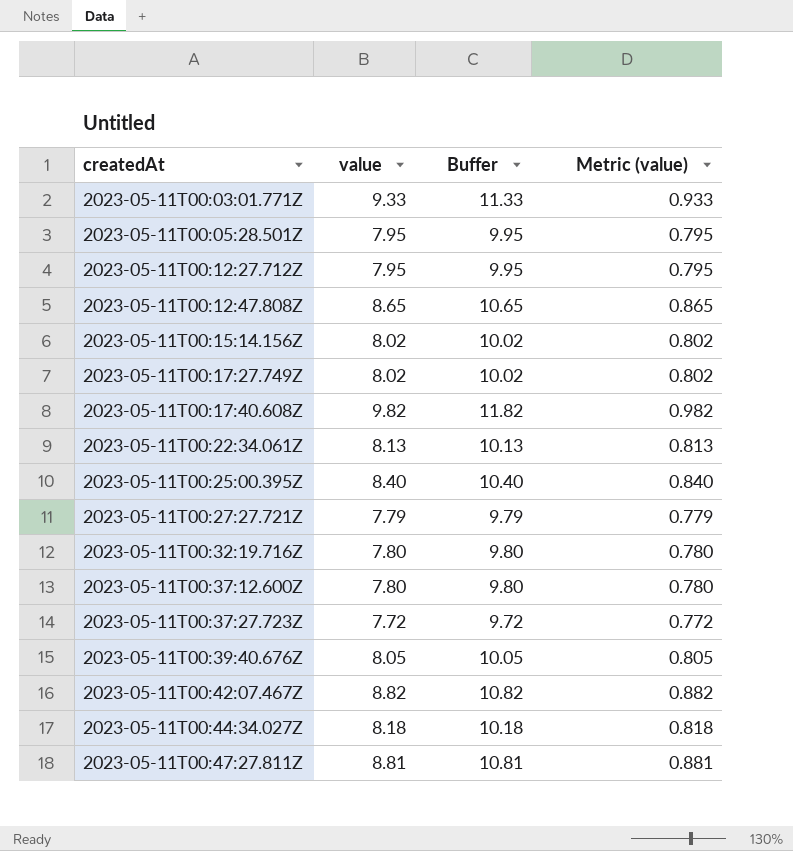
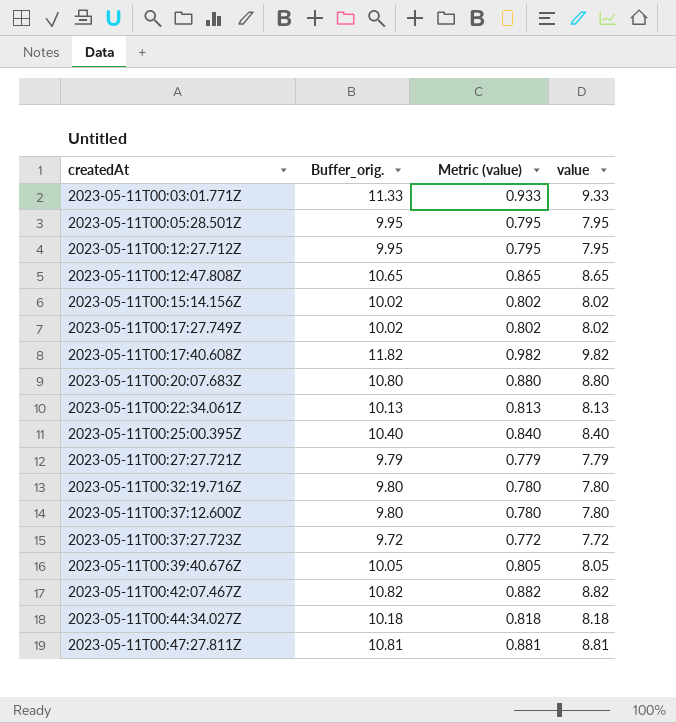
column name: Buffer -> Buffer_orig.
column value | position: 2 -> 4
row 2023-05-11T00:20:07.683Z: none -> 10.80 | 0.880 | 8.80

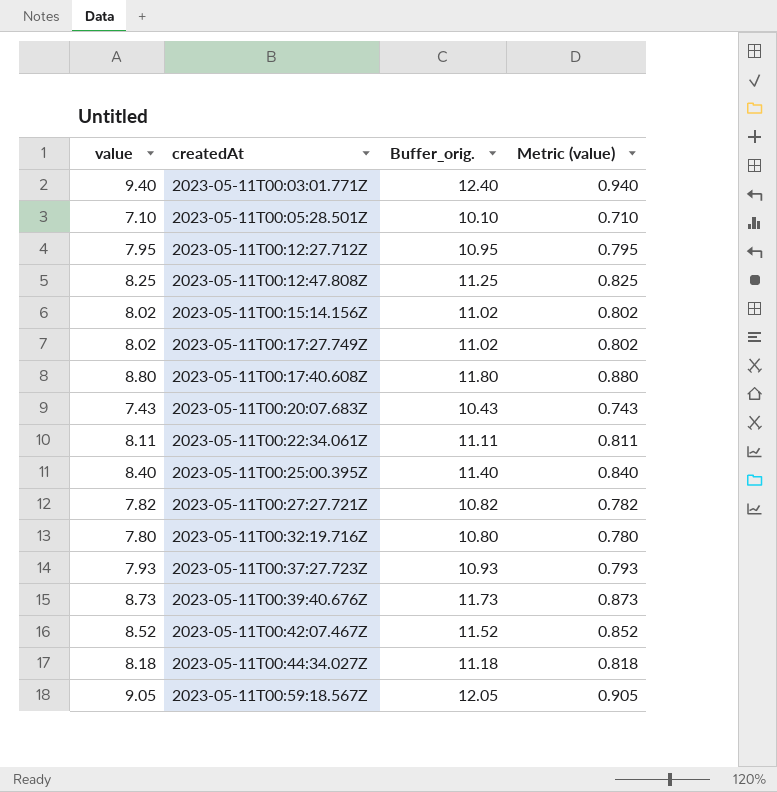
column value | position: 4 -> 1
column Buffer_orig. | formula: [value] + 2 -> [value] + 3
row 2023-05-11T00:37:12.600Z: 9.80 | 0.780 | 7.80 -> none
row 2023-05-11T00:47:27.811Z: 10.81 | 0.881 | 8.81 -> none
2023-05-11T00:03:01.771Z | value: 9.33 -> 9.40
2023-05-11T00:03:01.771Z | Metric (value): 0.933 -> 0.940
2023-05-11T00:05:28.501Z | value: 7.95 -> 7.10
2023-05-11T00:05:28.501Z | Metric (value): 0.795 -> 0.710
2023-05-11T00:12:47.808Z | value: 8.65 -> 8.25
2023-05-11T00:12:47.808Z | Metric (value): 0.865 -> 0.825
2023-05-11T00:17:40.608Z | value: 9.82 -> 8.80
2023-05-11T00:17:40.608Z | Metric (value): 0.982 -> 0.880
2023-05-11T00:20:07.683Z | value: 8.80 -> 7.43
2023-05-11T00:20:07.683Z | Metric (value): 0.880 -> 0.743
2023-05-11T00:22:34.061Z | value: 8.13 -> 8.11
2023-05-11T00:22:34.061Z | Metric (value): 0.813 -> 0.811
2023-05-11T00:27:27.721Z | value: 7.79 -> 7.82
2023-05-11T00:27:27.721Z | Metric (value): 0.779 -> 0.782
2023-05-11T00:37:27.723Z | value: 7.72 -> 7.93
2023-05-11T00:37:27.723Z | Metric (value): 0.772 -> 0.793
2023-05-11T00:39:40.676Z | value: 8.05 -> 8.73
2023-05-11T00:39:40.676Z | Metric (value): 0.805 -> 0.873
2023-05-11T00:42:07.467Z | value: 8.82 -> 8.52
2023-05-11T00:42:07.467Z | Metric (value): 0.882 -> 0.852
row 2023-05-11T00:59:18.567Z: none -> 9.05 | 12.05 | 0.905

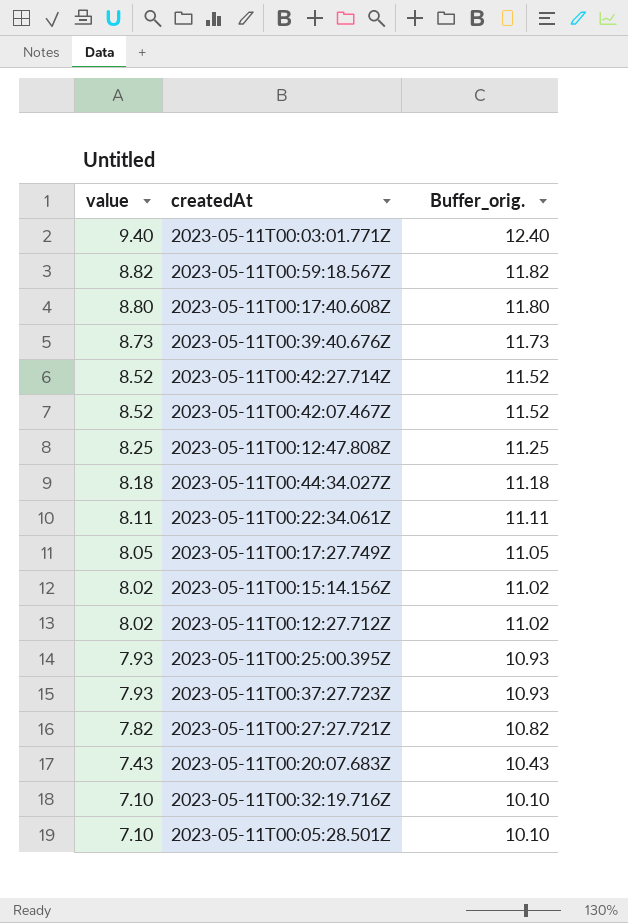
row order: createdAt ascending -> value descending
column Metric (value) | formula: [value] * 0.1 -> none
2023-05-11T00:59:18.567Z | value: 9.05 -> 8.82
2023-05-11T00:59:18.567Z | Buffer_orig.: 12.05 -> 11.82
row 2023-05-11T00:42:27.714Z: none -> 8.52 | 11.52
2023-05-11T00:17:27.749Z | value: 8.02 -> 8.05
2023-05-11T00:17:27.749Z | Buffer_orig.: 11.02 -> 11.05
2023-05-11T00:12:27.712Z | value: 7.95 -> 8.02
2023-05-11T00:12:27.712Z | Buffer_orig.: 10.95 -> 11.02
2023-05-11T00:25:00.395Z | value: 8.40 -> 7.93
2023-05-11T00:25:00.395Z | Buffer_orig.: 11.40 -> 10.93
2023-05-11T00:32:19.716Z | value: 7.80 -> 7.10
2023-05-11T00:32:19.716Z | Buffer_orig.: 10.80 -> 10.10

